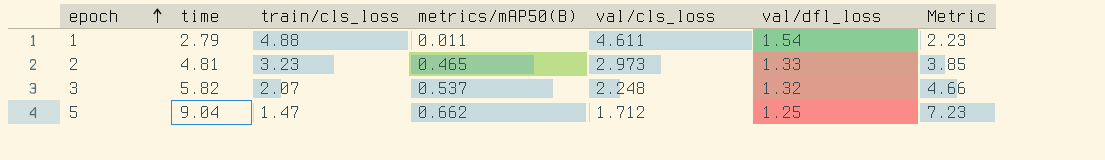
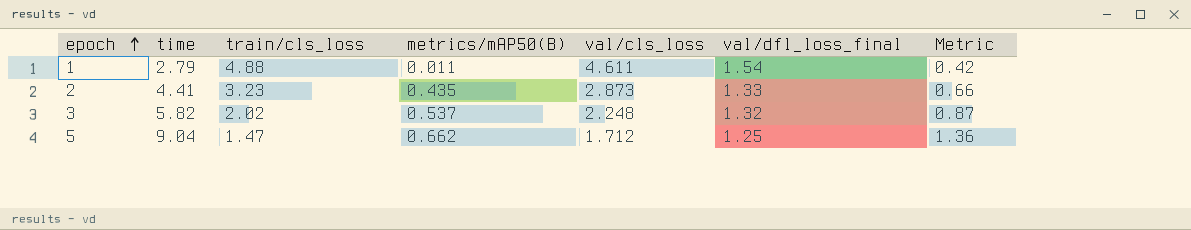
column name: val/dfl_loss -> val/dfl_loss_final
column Metric | formula: [time] * 0.8 -> [time] * 0.15
2 | time: 4.81 -> 4.41
2 | metrics/mAP50(B): 0.465 -> 0.435
2 | val/cls_loss: 2.973 -> 2.873
3 | train/cls_loss: 2.07 -> 2.02

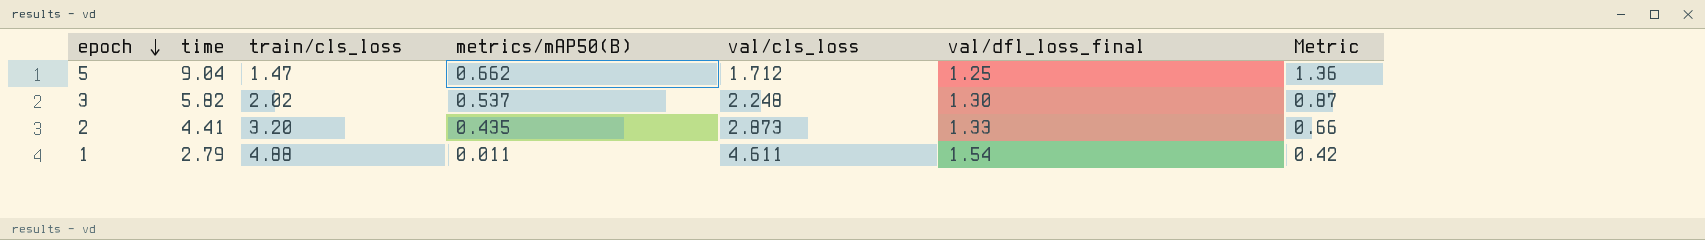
row order: epoch ascending -> epoch descending
3 | val/dfl_loss_final: 1.32 -> 1.30
2 | train/cls_loss: 3.23 -> 3.20

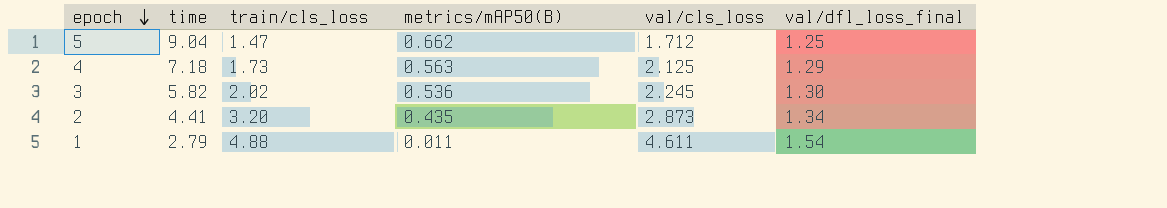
column Metric | formula: [time] * 0.15 -> none
row 4: none -> 7.18 | 1.73 | 0.563 | 2.125 | 1.29
3 | metrics/mAP50(B): 0.537 -> 0.536
3 | val/cls_loss: 2.248 -> 2.245
2 | val/dfl_loss_final: 1.33 -> 1.34

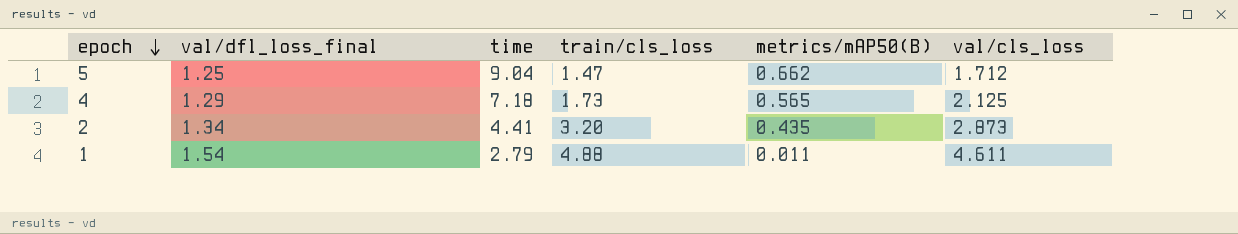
column val/dfl_loss_final | position: 6 -> 2
row 3: 5.82 | 2.02 | 0.536 | 2.245 | 1.30 -> none
4 | metrics/mAP50(B): 0.563 -> 0.565

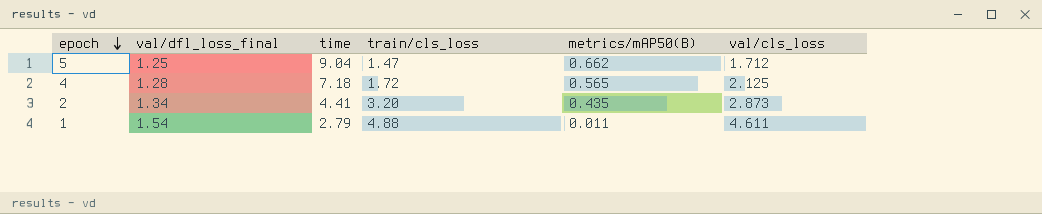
4 | val/dfl_loss_final: 1.29 -> 1.28
4 | train/cls_loss: 1.73 -> 1.72

